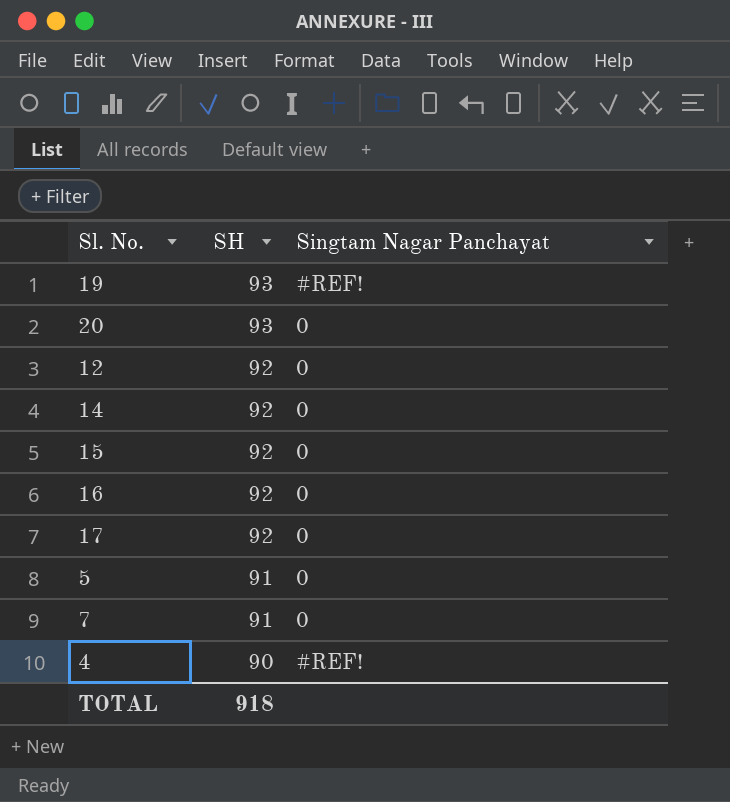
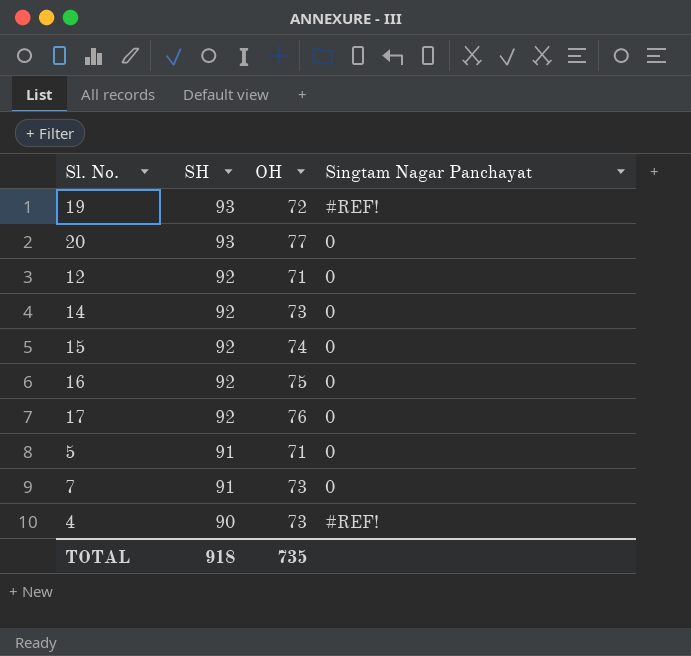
column OH | position: none -> 3

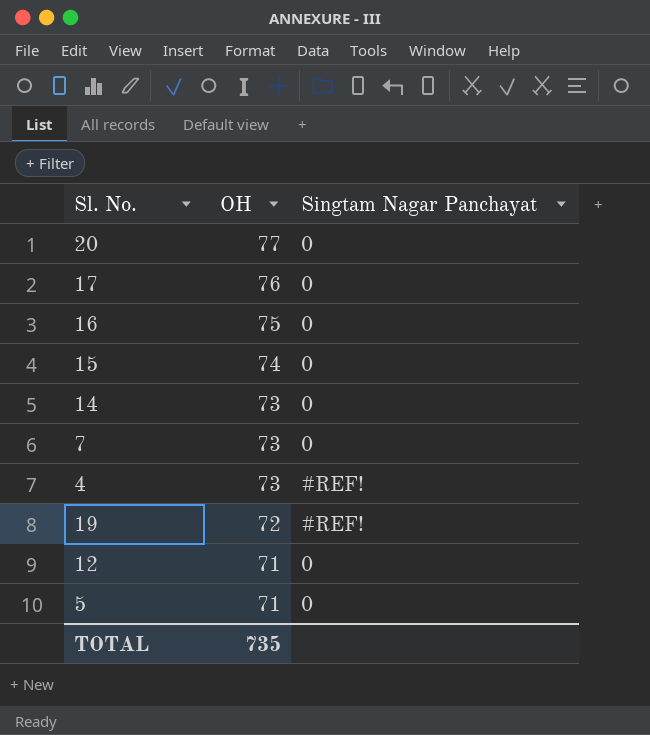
row order: SH descending -> OH descending
column SH | position: 2 -> none

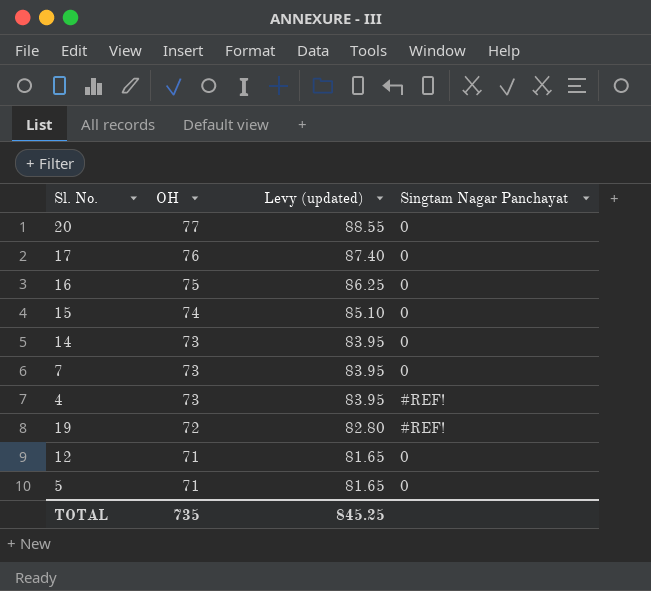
column Levy (updated) | formula: none -> [OH] * 1.15

